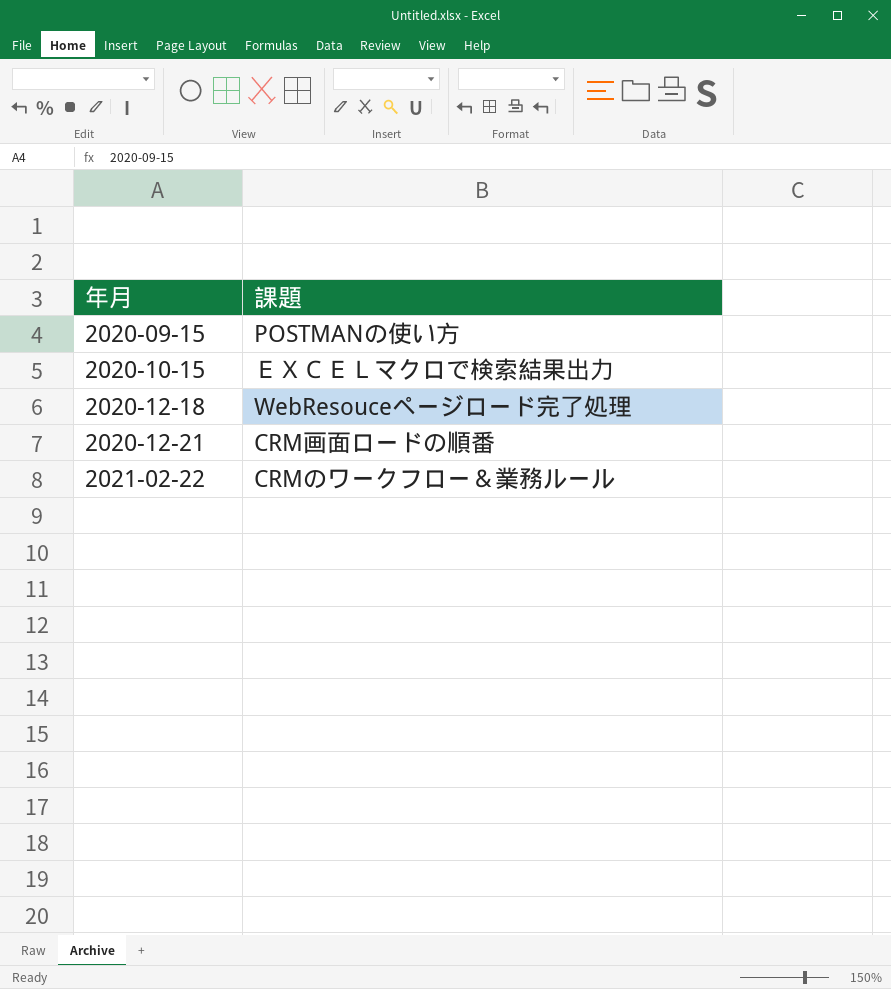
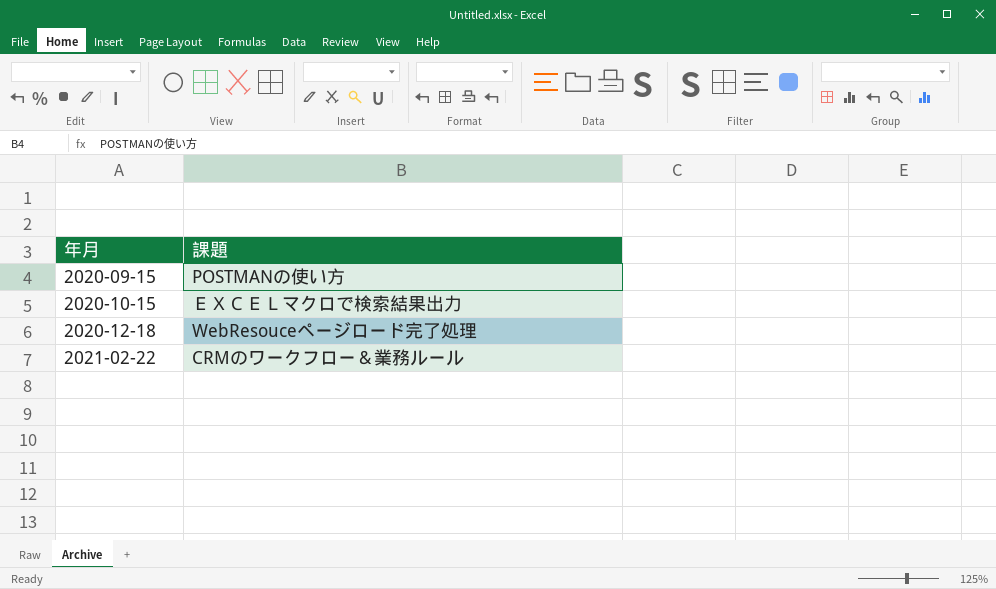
row 2020-12-21: CRM画面ロードの順番 -> none

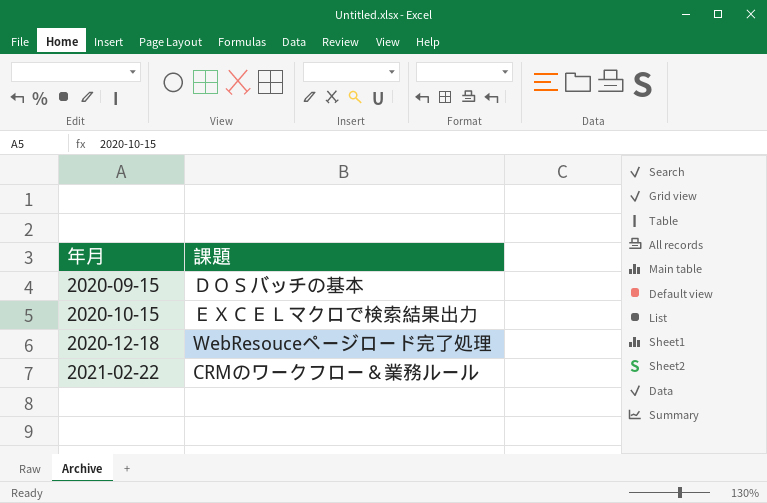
2020-09-15 | 課題: POSTMANの使い方 -> ＤＯＳバッチの基本

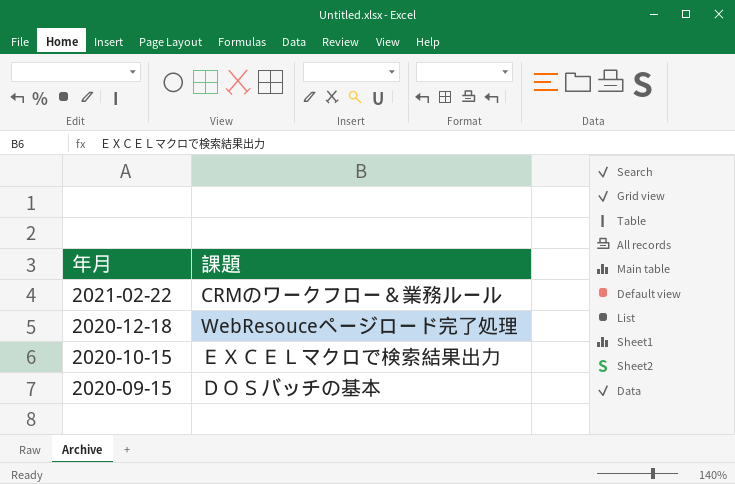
row order: 年月 ascending -> 年月 descending

